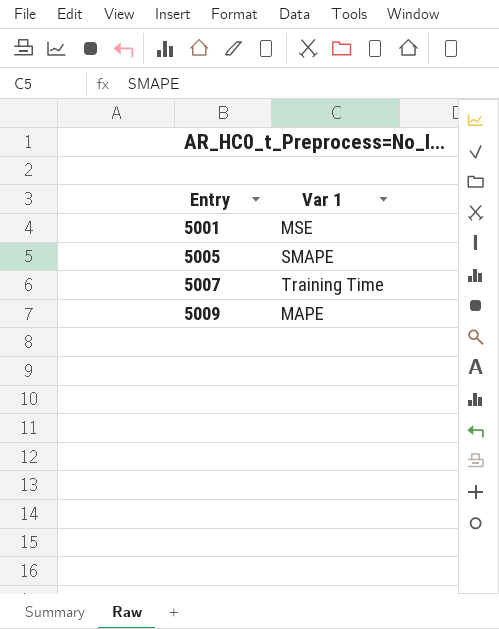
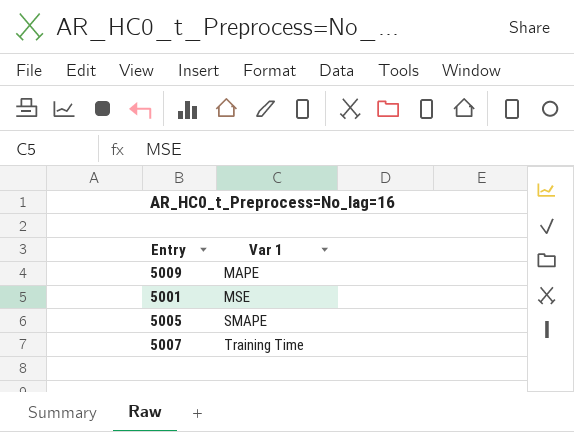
row order: Entry ascending -> Var 1 ascending

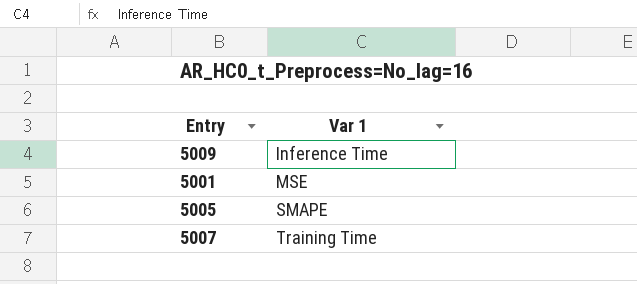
5009 | Var 1: MAPE -> Inference Time

